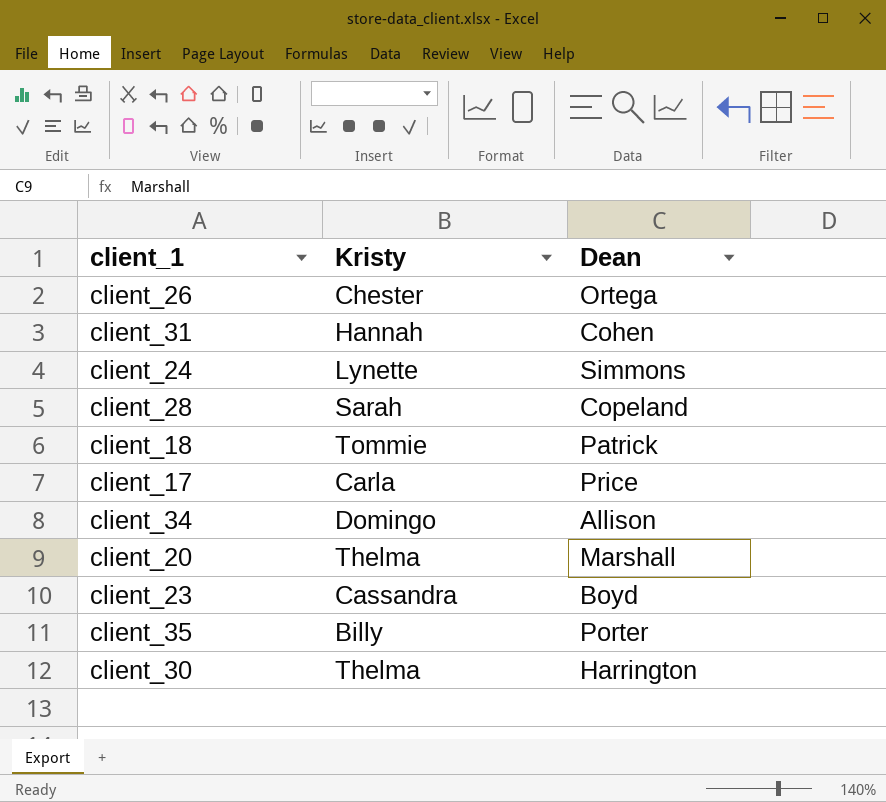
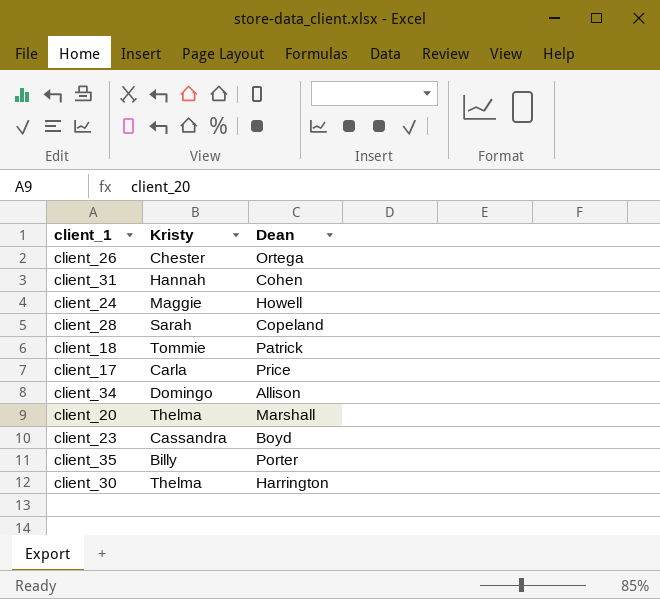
client_24 | Kristy: Lynette -> Maggie
client_24 | Dean: Simmons -> Howell

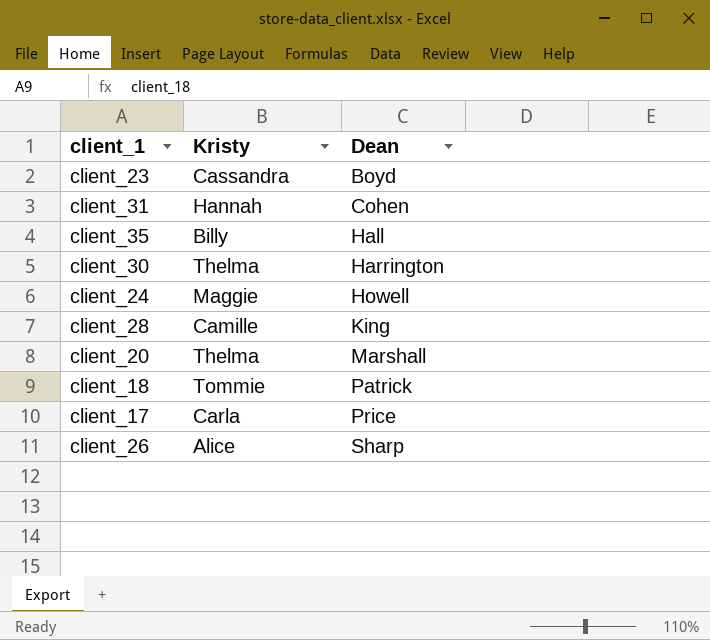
row order: none -> Dean ascending
row client_34: Domingo | Allison -> none
client_35 | Dean: Porter -> Hall
client_28 | Kristy: Sarah -> Camille
client_28 | Dean: Copeland -> King
client_26 | Kristy: Chester -> Alice
client_26 | Dean: Ortega -> Sharp

